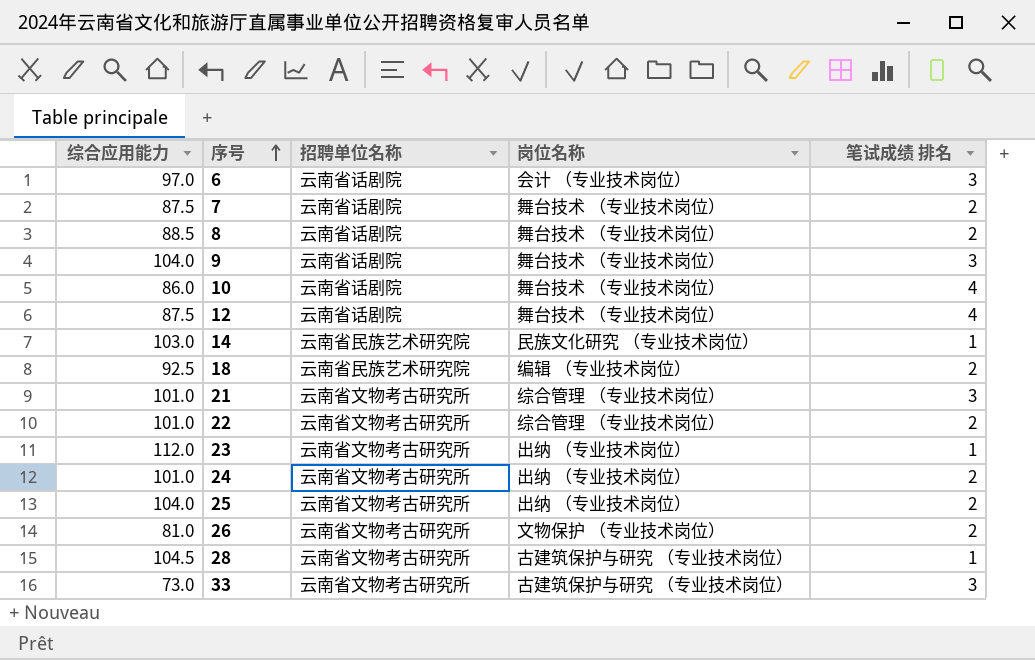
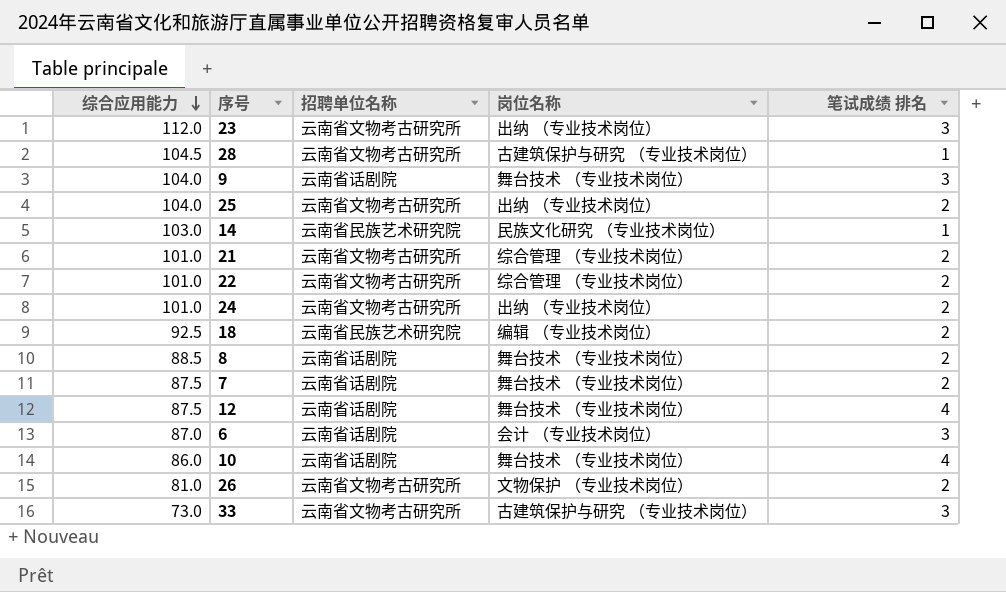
row order: 序号 ascending -> 综合应用能力 descending
23 | 笔试成绩 排名: 1 -> 3
21 | 笔试成绩 排名: 3 -> 2
6 | 综合应用能力: 97.0 -> 87.0

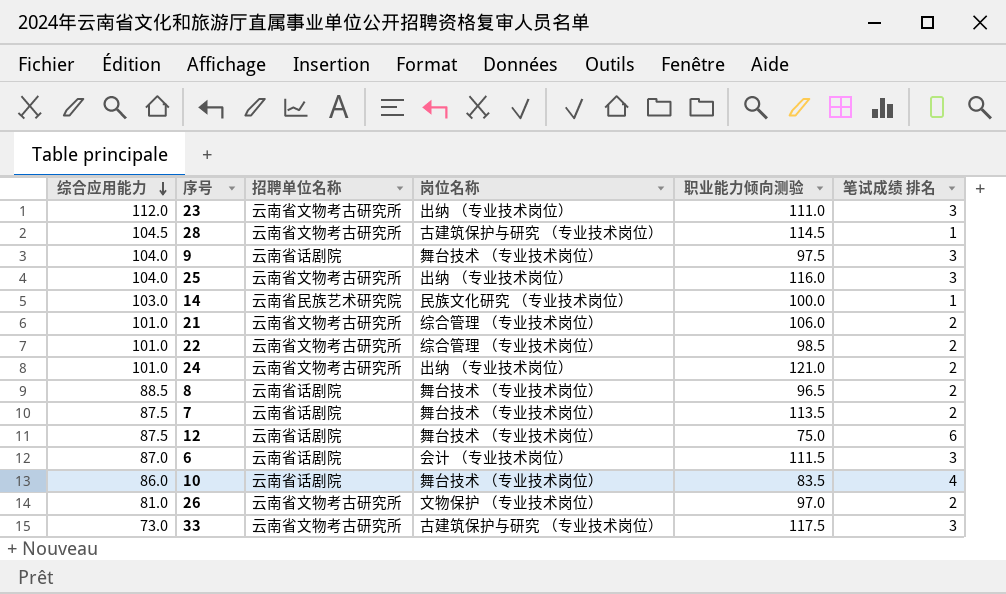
column 职业能力倾向测验 | position: none -> 5
row 18: 92.5 | 云南省民族艺术研究院 | 编辑 （专业技术岗位） | 2 -> none
25 | 笔试成绩 排名: 2 -> 3
12 | 笔试成绩 排名: 4 -> 6

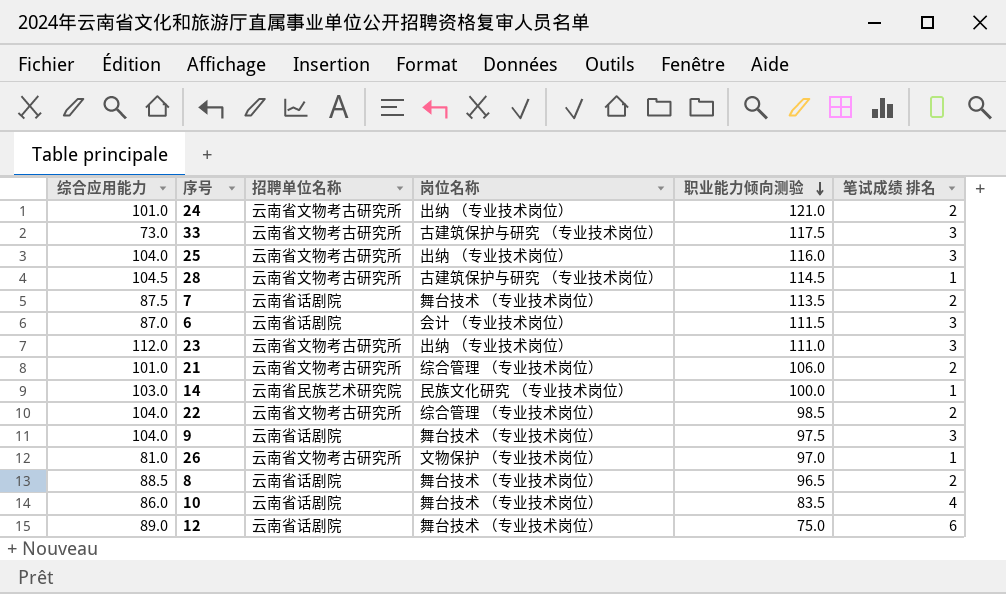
row order: 综合应用能力 descending -> 职业能力倾向测验 descending
22 | 综合应用能力: 101.0 -> 104.0
26 | 笔试成绩 排名: 2 -> 1
12 | 综合应用能力: 87.5 -> 89.0

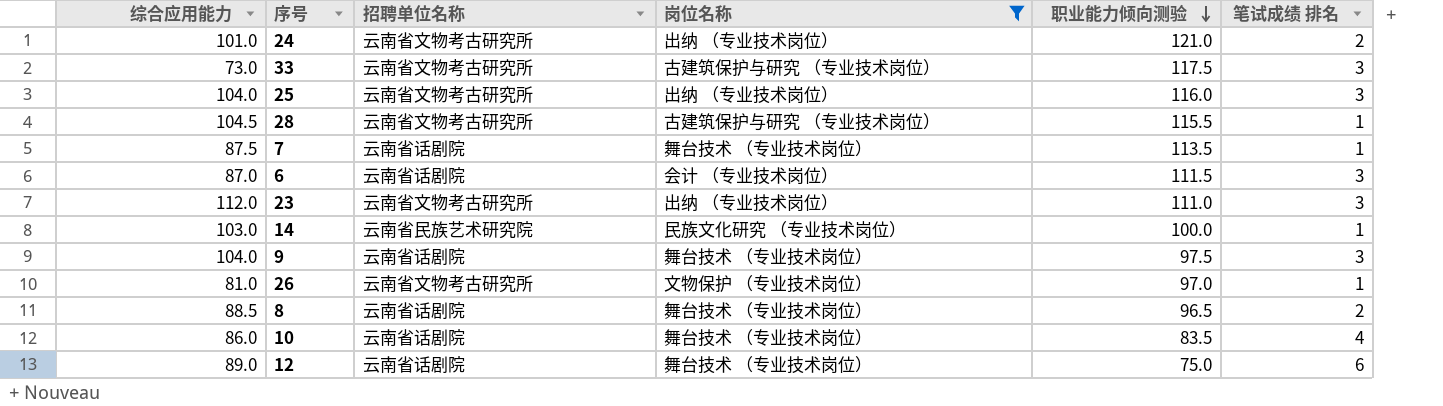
filter: none -> 岗位名称 != 综合管理 （专业技术岗位）
28 | 职业能力倾向测验: 114.5 -> 115.5
7 | 笔试成绩 排名: 2 -> 1

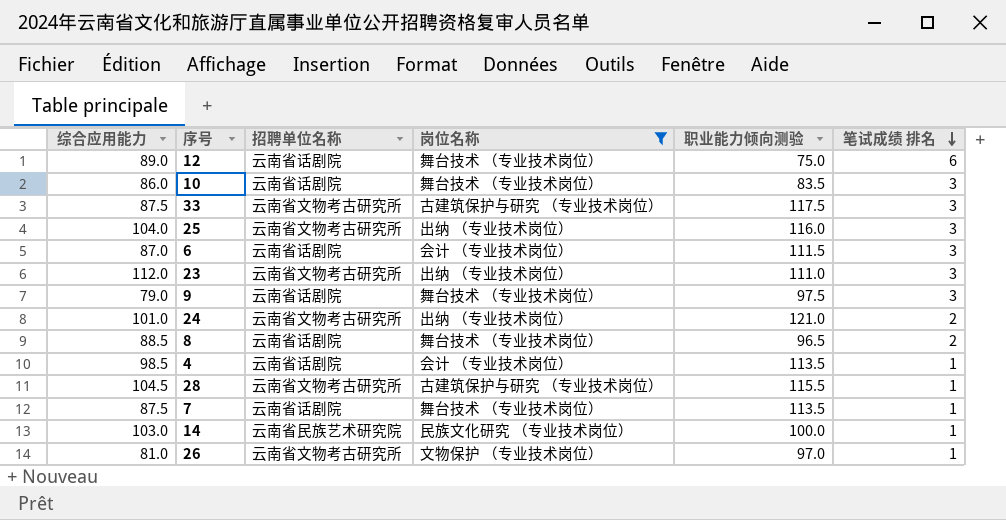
row order: 职业能力倾向测验 descending -> 笔试成绩 排名 descending
10 | 笔试成绩 排名: 4 -> 3
33 | 综合应用能力: 73.0 -> 87.5
9 | 综合应用能力: 104.0 -> 79.0
row 4: none -> 98.5 | 云南省话剧院 | 会计 （专业技术岗位） | 113.5 | 1

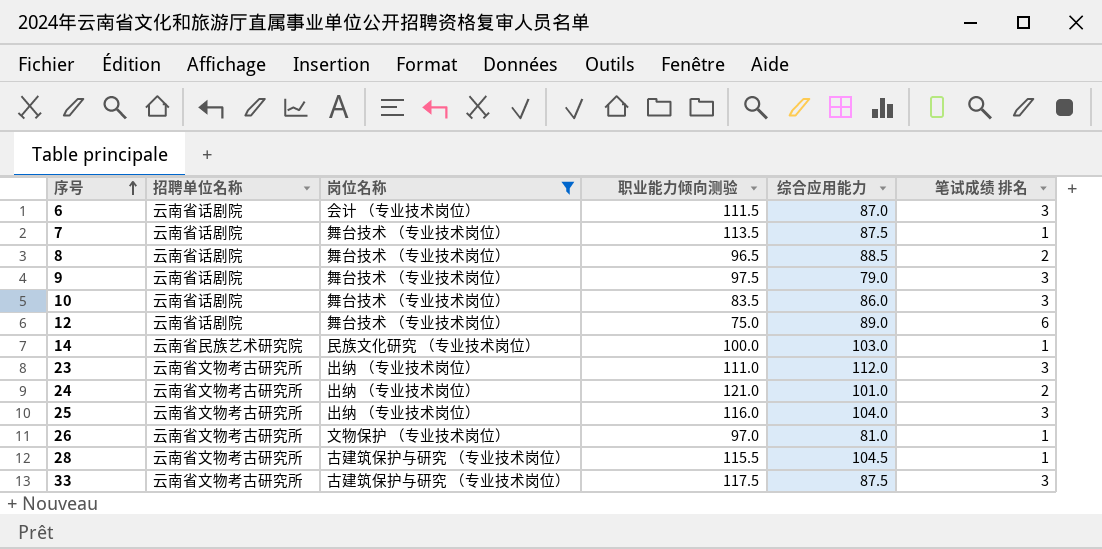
row order: 笔试成绩 排名 descending -> 序号 ascending
column 综合应用能力 | position: 1 -> 5
row 4: 98.5 | 云南省话剧院 | 会计 （专业技术岗位） | 113.5 | 1 -> none

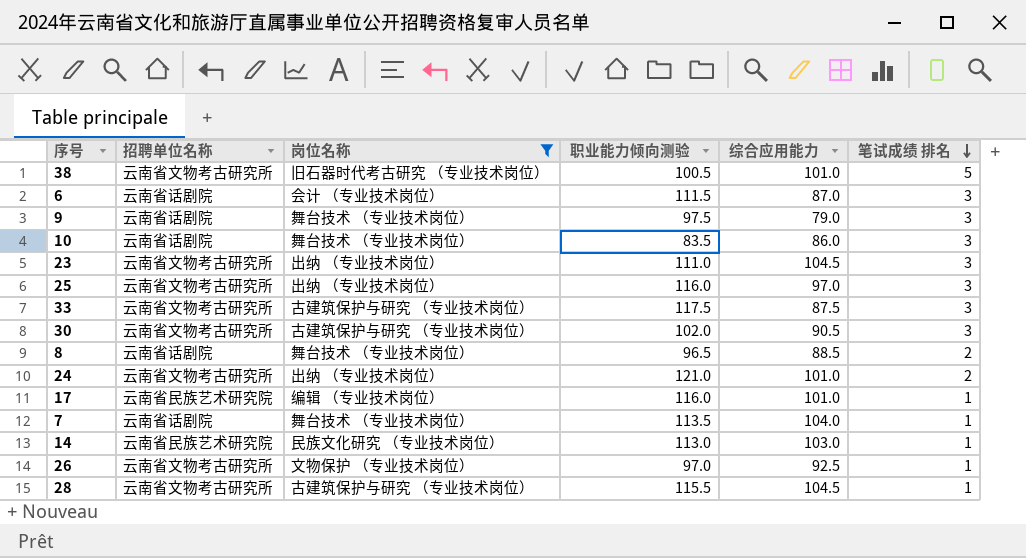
row order: 序号 ascending -> 笔试成绩 排名 descending
row 12: 云南省话剧院 | 舞台技术 （专业技术岗位） | 75.0 | 89.0 | 6 -> none
row 38: none -> 云南省文物考古研究所 | 旧石器时代考古研究 （专业技术岗位） | 100.5 | 101.0 | 5
23 | 综合应用能力: 112.0 -> 104.5
25 | 综合应用能力: 104.0 -> 97.0
row 30: none -> 云南省文物考古研究所 | 古建筑保护与研究 （专业技术岗位） | 102.0 | 90.5 | 3
row 17: none -> 云南省民族艺术研究院 | 编辑 （专业技术岗位） | 116.0 | 101.0 | 1
7 | 综合应用能力: 87.5 -> 104.0
14 | 职业能力倾向测验: 100.0 -> 113.0
26 | 综合应用能力: 81.0 -> 92.5

